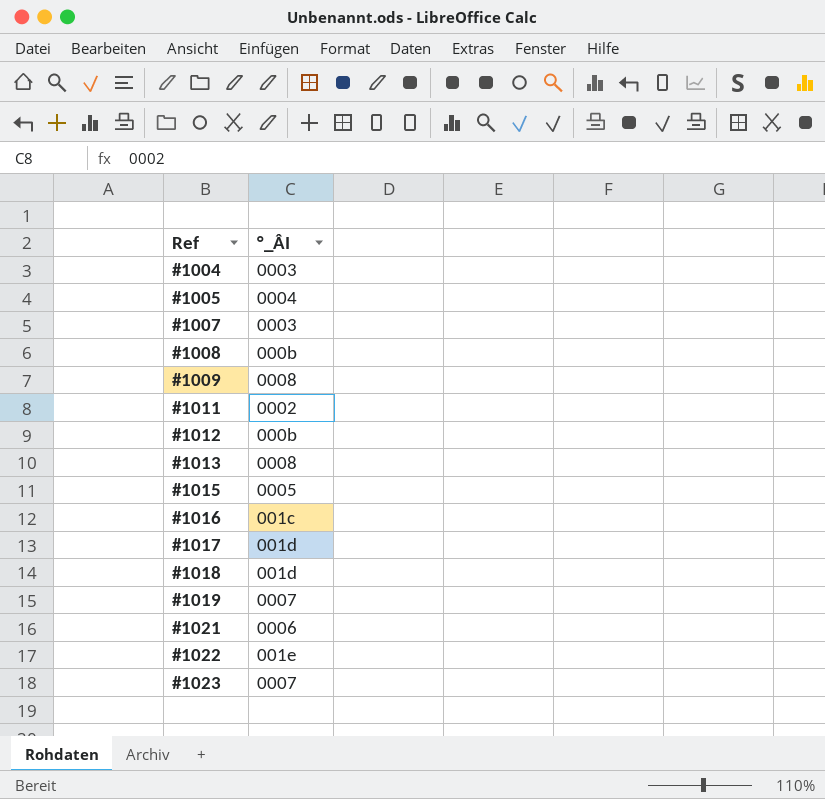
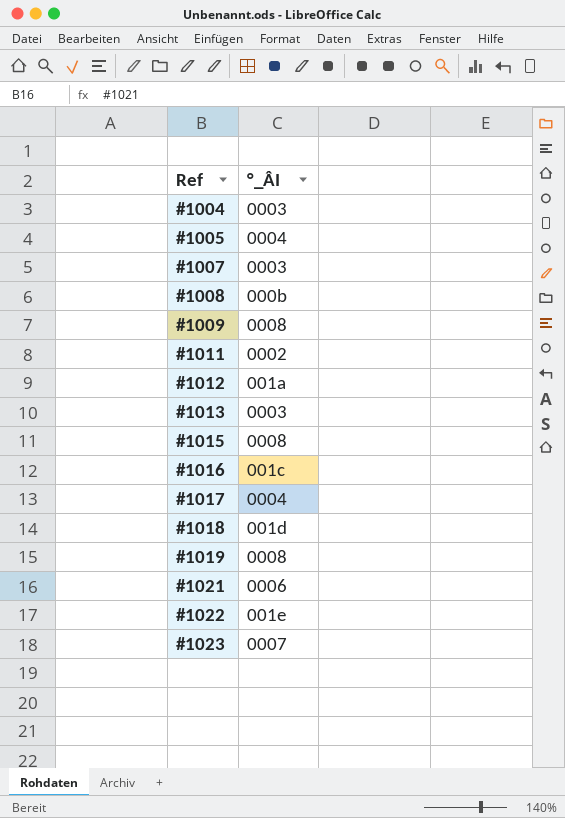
#1012 | °_ÂI: 000b -> 001a
#1013 | °_ÂI: 0008 -> 0003
#1015 | °_ÂI: 0005 -> 0008
#1017 | °_ÂI: 001d -> 0004
#1019 | °_ÂI: 0007 -> 0008

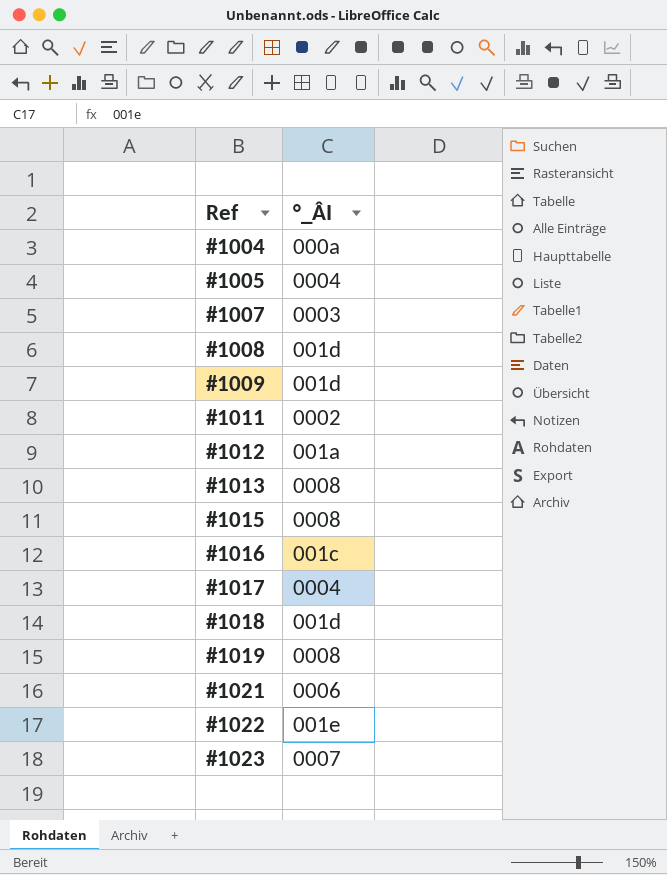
#1004 | °_ÂI: 0003 -> 000a
#1008 | °_ÂI: 000b -> 001d
#1009 | °_ÂI: 0008 -> 001d
#1013 | °_ÂI: 0003 -> 0008

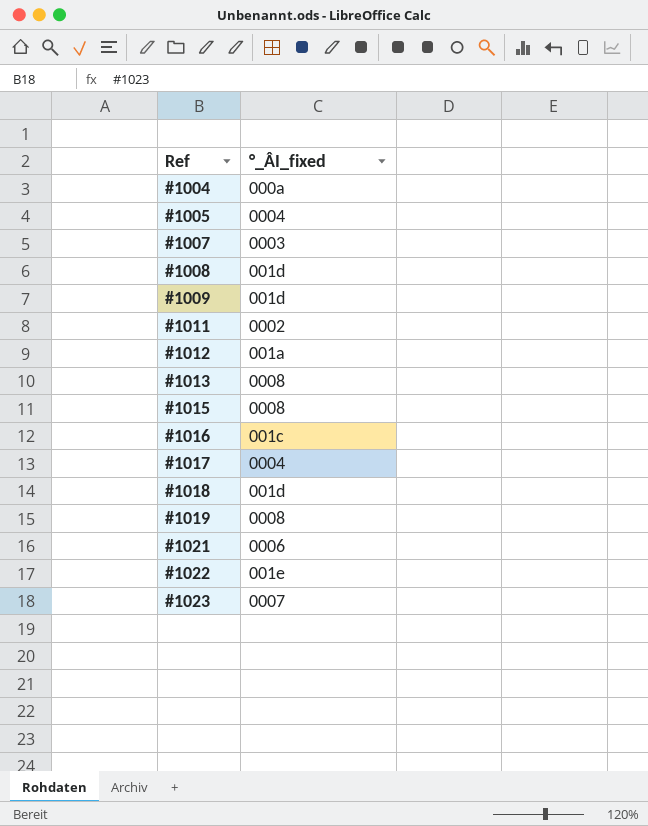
column name: °_ÂI -> °_ÂI_fixed

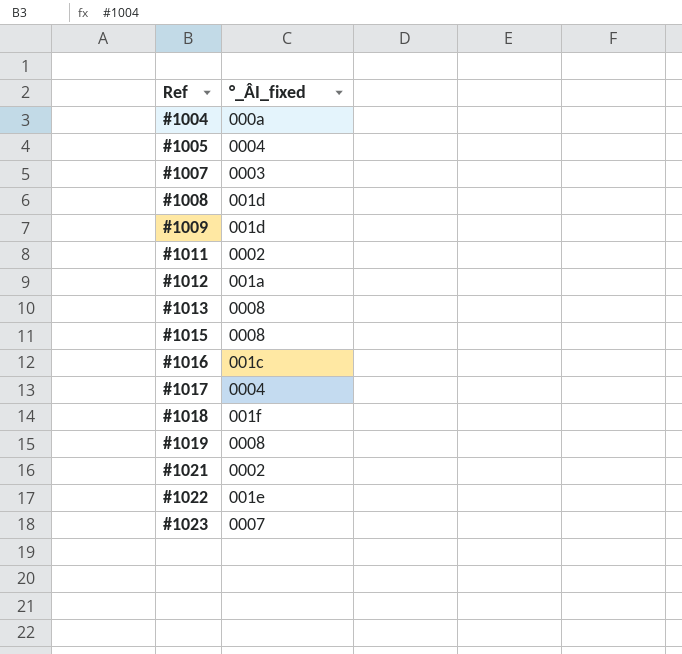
#1018 | °_ÂI_fixed: 001d -> 001f
#1021 | °_ÂI_fixed: 0006 -> 0002

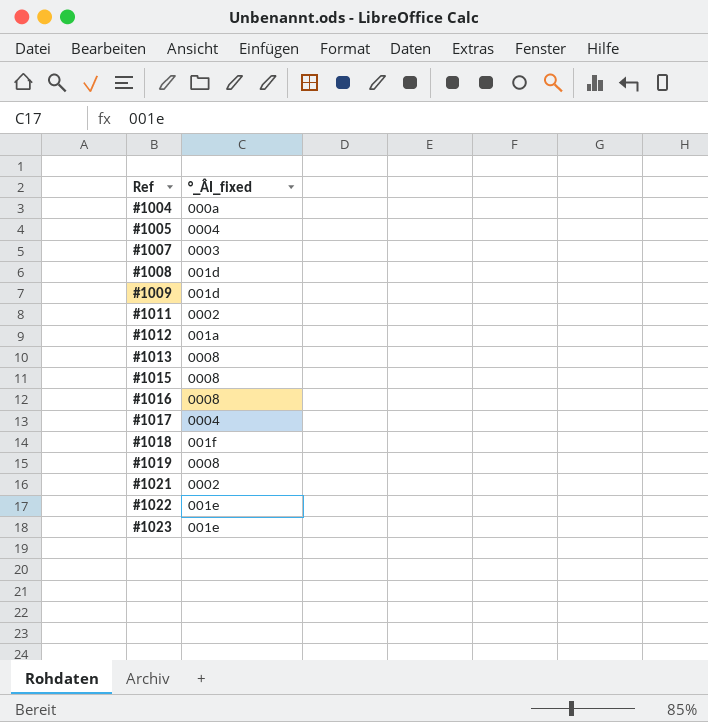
#1016 | °_ÂI_fixed: 001c -> 0008
#1023 | °_ÂI_fixed: 0007 -> 001e

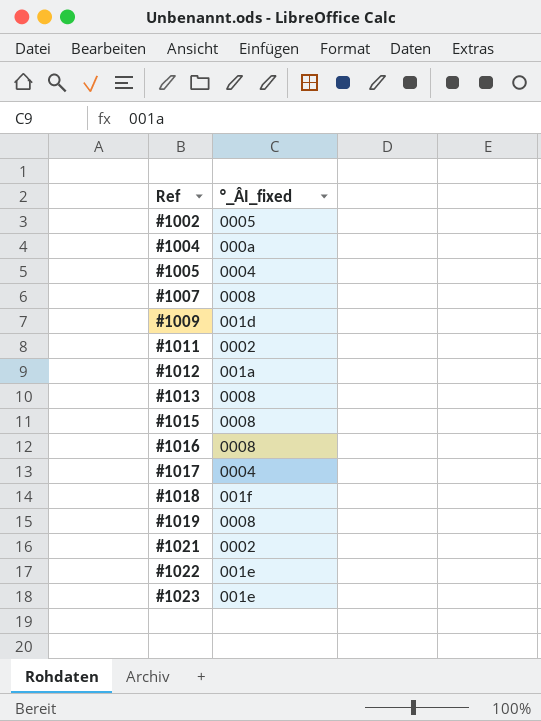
row #1008: 001d -> none
row #1002: none -> 0005
#1007 | °_ÂI_fixed: 0003 -> 0008

